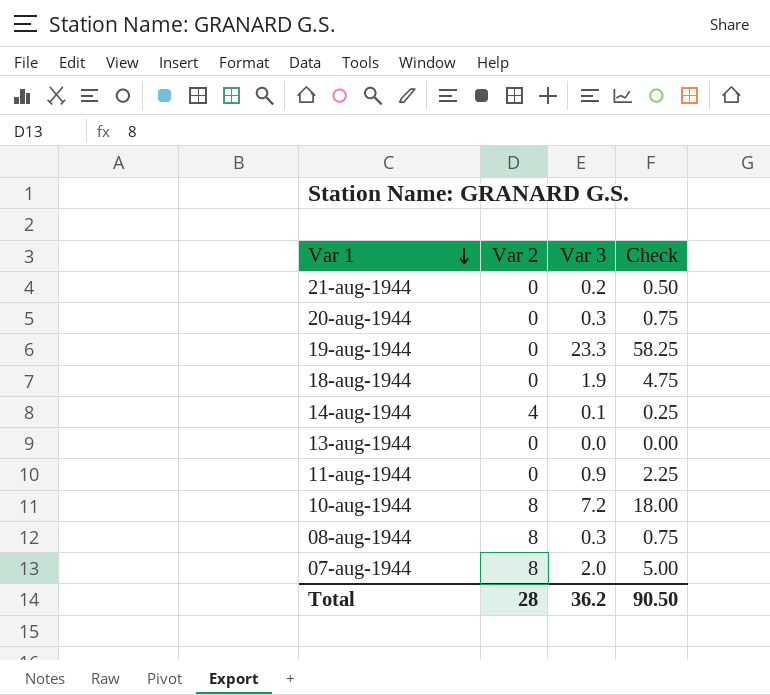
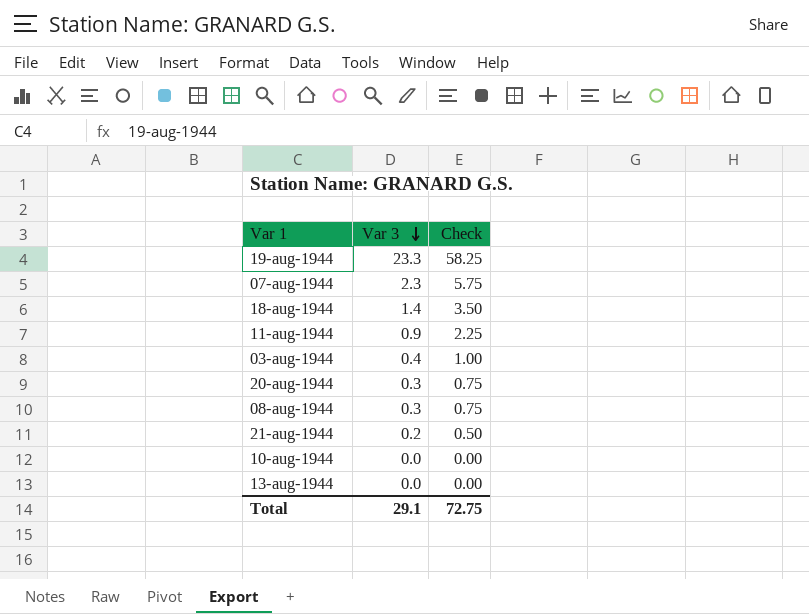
row order: Var 1 descending -> Var 3 descending
column Var 2 | position: 2 -> none
row 14-aug-1944: 4 | 0.1 | 0.25 -> none
07-aug-1944 | Var 3: 2.0 -> 2.3
07-aug-1944 | Check: 5.00 -> 5.75
18-aug-1944 | Var 3: 1.9 -> 1.4
18-aug-1944 | Check: 4.75 -> 3.50
row 03-aug-1944: none -> 0.4 | 1.00
10-aug-1944 | Var 3: 7.2 -> 0.0
10-aug-1944 | Check: 18.00 -> 0.00
Total | Var 3: 36.2 -> 29.1
Total | Check: 90.50 -> 72.75

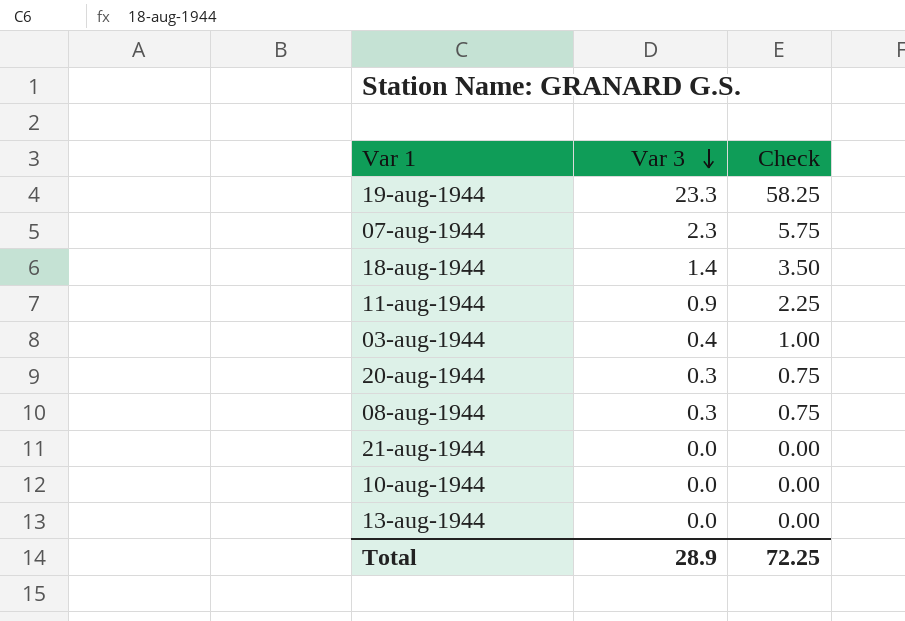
21-aug-1944 | Var 3: 0.2 -> 0.0
21-aug-1944 | Check: 0.50 -> 0.00
Total | Var 3: 29.1 -> 28.9
Total | Check: 72.75 -> 72.25

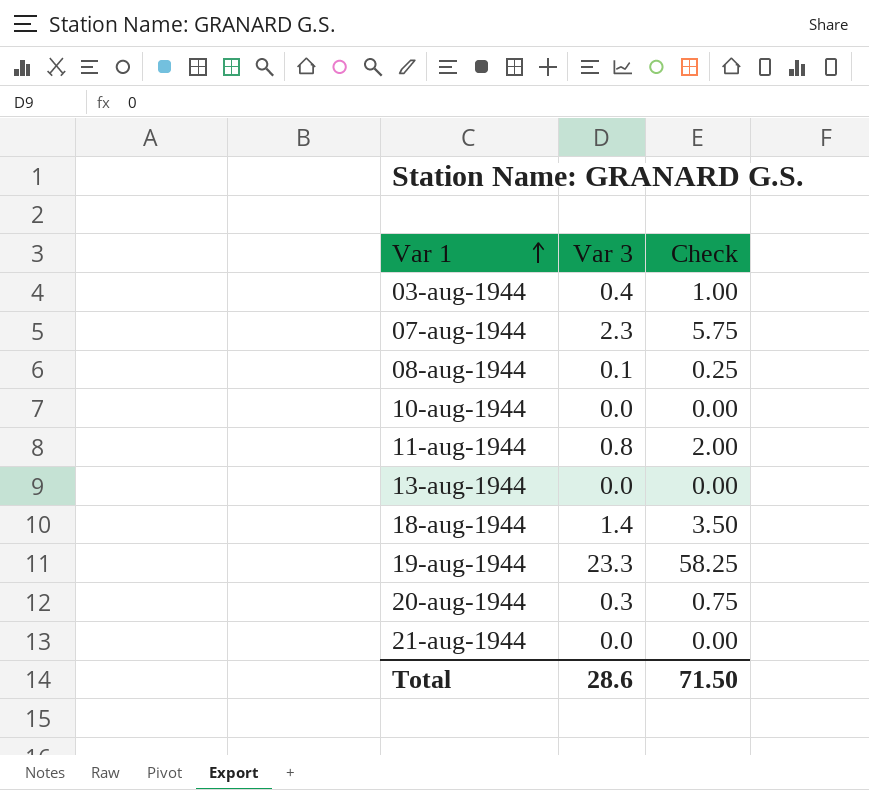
row order: Var 3 descending -> Var 1 ascending
08-aug-1944 | Var 3: 0.3 -> 0.1
08-aug-1944 | Check: 0.75 -> 0.25
11-aug-1944 | Var 3: 0.9 -> 0.8
11-aug-1944 | Check: 2.25 -> 2.00
Total | Var 3: 28.9 -> 28.6
Total | Check: 72.25 -> 71.50

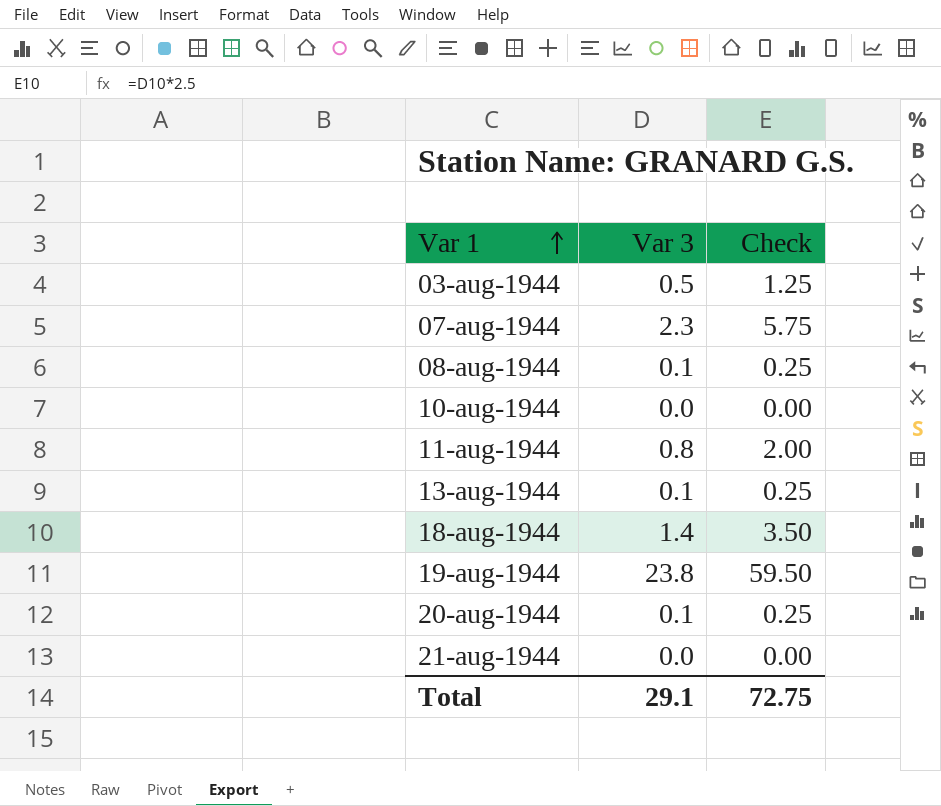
03-aug-1944 | Var 3: 0.4 -> 0.5
03-aug-1944 | Check: 1.00 -> 1.25
13-aug-1944 | Var 3: 0.0 -> 0.1
13-aug-1944 | Check: 0.00 -> 0.25
19-aug-1944 | Var 3: 23.3 -> 23.8
19-aug-1944 | Check: 58.25 -> 59.50
20-aug-1944 | Var 3: 0.3 -> 0.1
20-aug-1944 | Check: 0.75 -> 0.25
Total | Var 3: 28.6 -> 29.1
Total | Check: 71.50 -> 72.75

